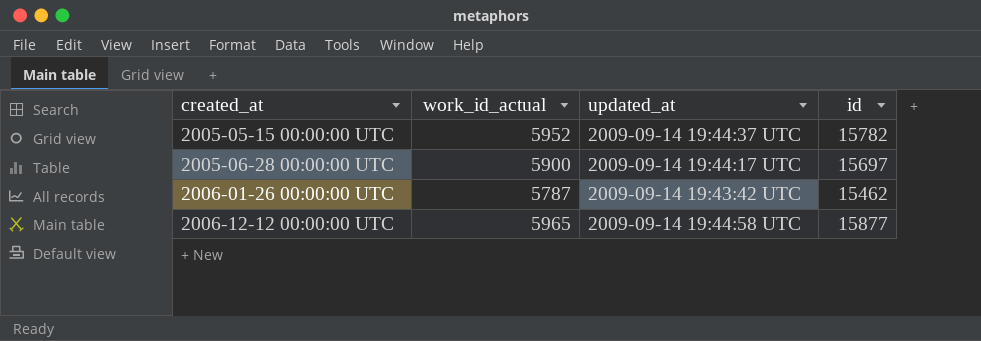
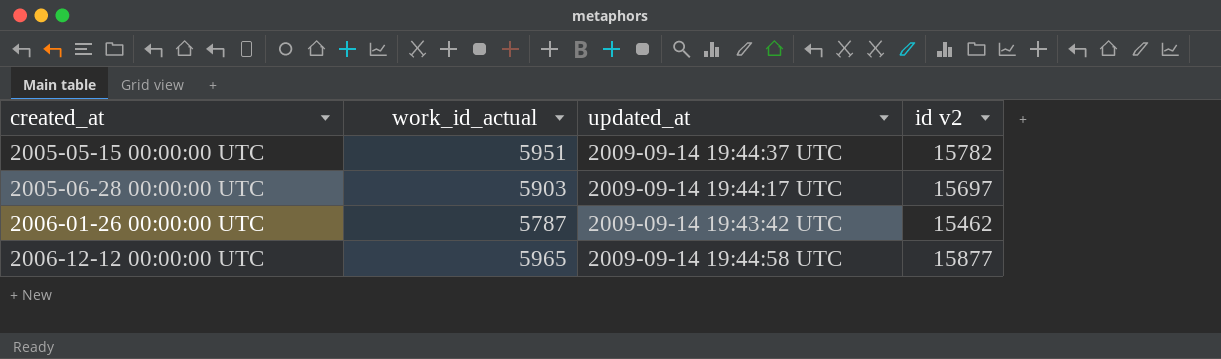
column name: id -> id v2
2005-05-15 00:00:00 UTC | work_id_actual: 5952 -> 5951
2005-06-28 00:00:00 UTC | work_id_actual: 5900 -> 5903

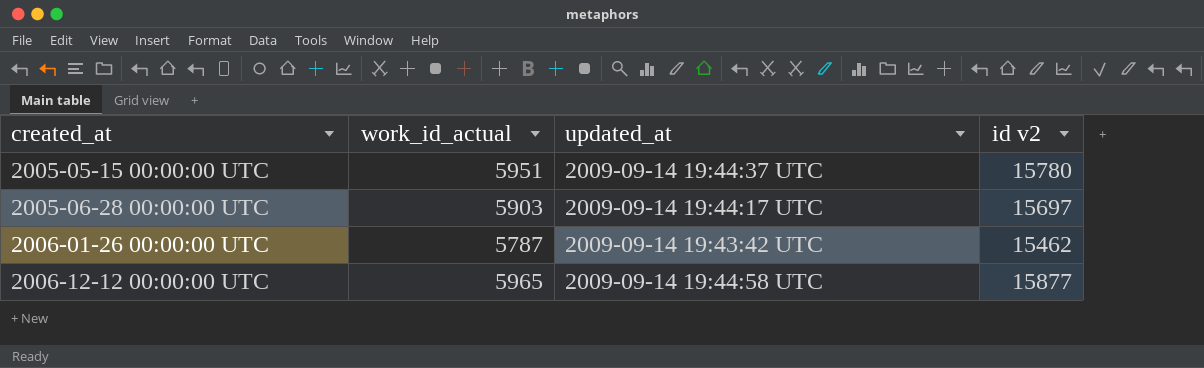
2005-05-15 00:00:00 UTC | id v2: 15782 -> 15780

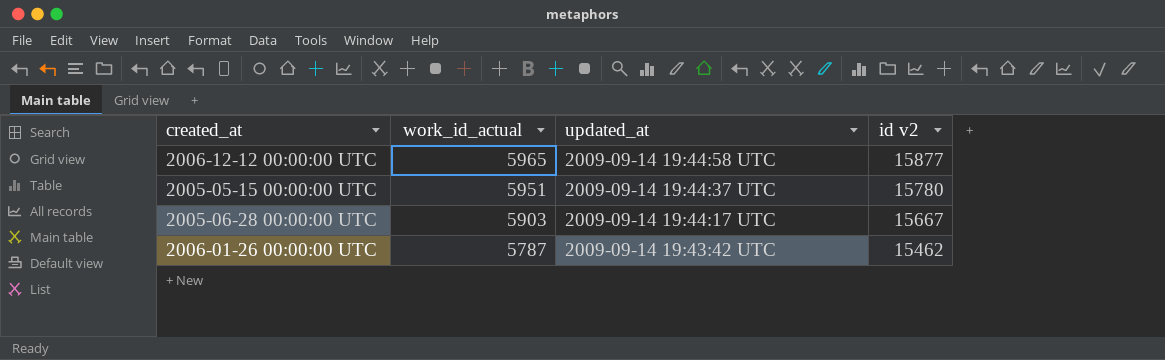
row order: created_at ascending -> work_id_actual descending
2005-06-28 00:00:00 UTC | id v2: 15697 -> 15667

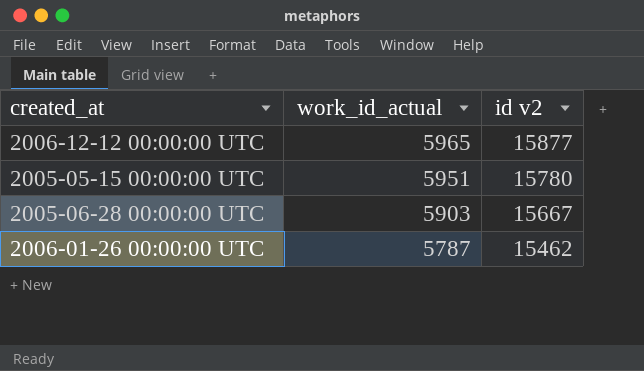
column updated_at | position: 3 -> none

